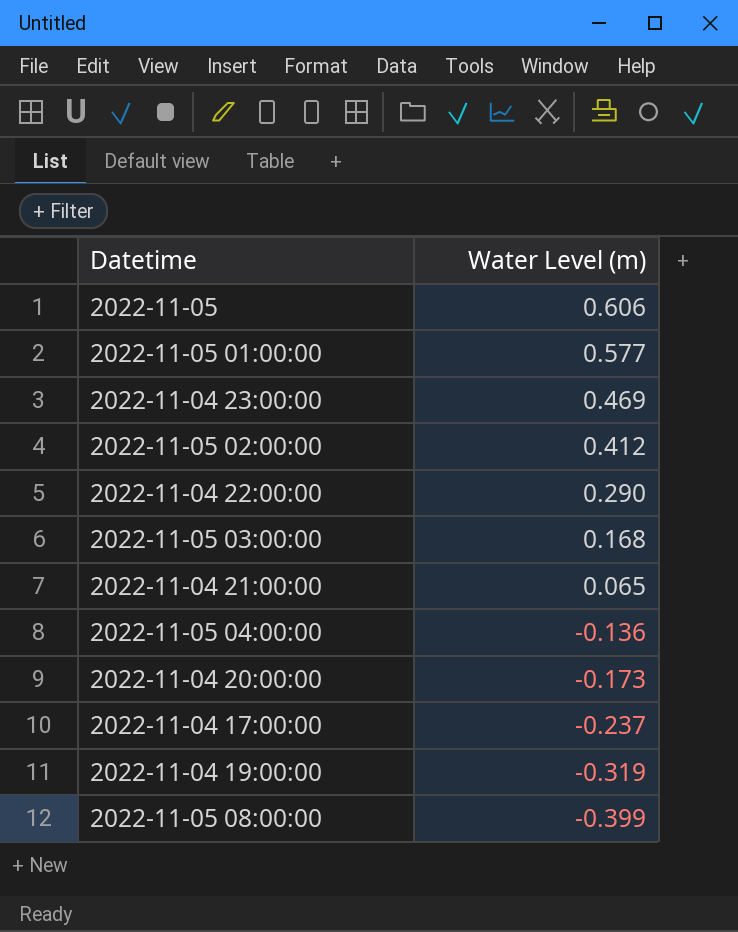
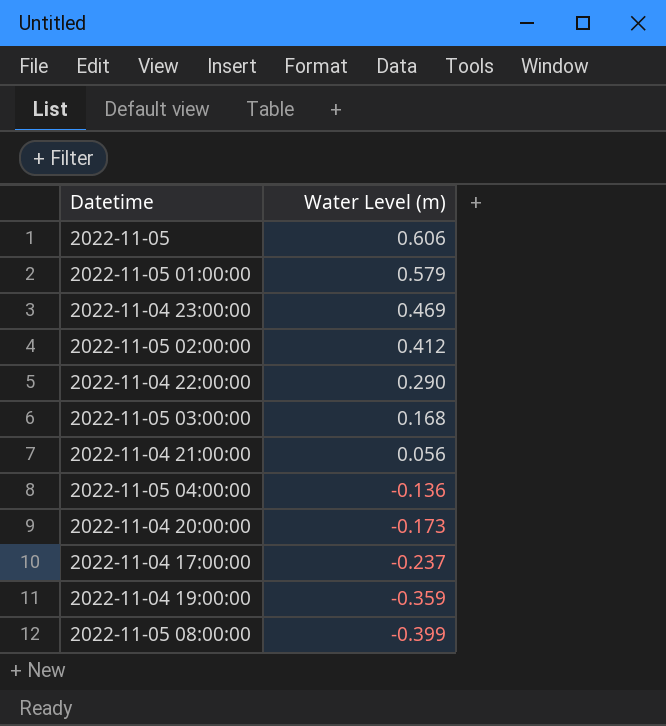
2022-11-05 01:00:00 | Water Level (m): 0.577 -> 0.579
2022-11-04 21:00:00 | Water Level (m): 0.065 -> 0.056
2022-11-04 19:00:00 | Water Level (m): -0.319 -> -0.359

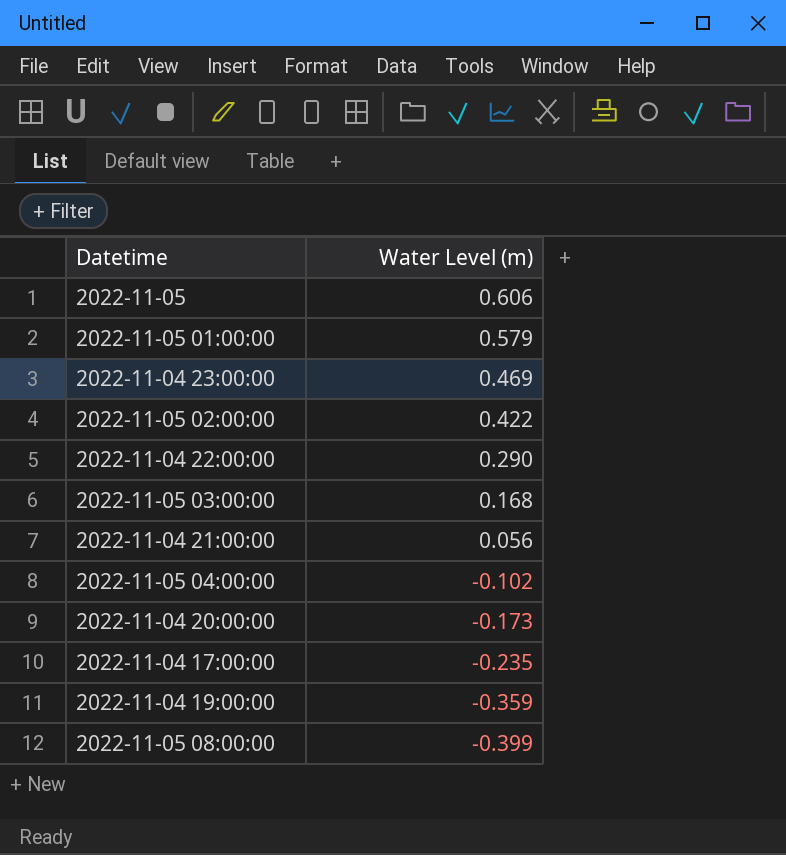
2022-11-05 02:00:00 | Water Level (m): 0.412 -> 0.422
2022-11-05 04:00:00 | Water Level (m): -0.136 -> -0.102
2022-11-04 17:00:00 | Water Level (m): -0.237 -> -0.235

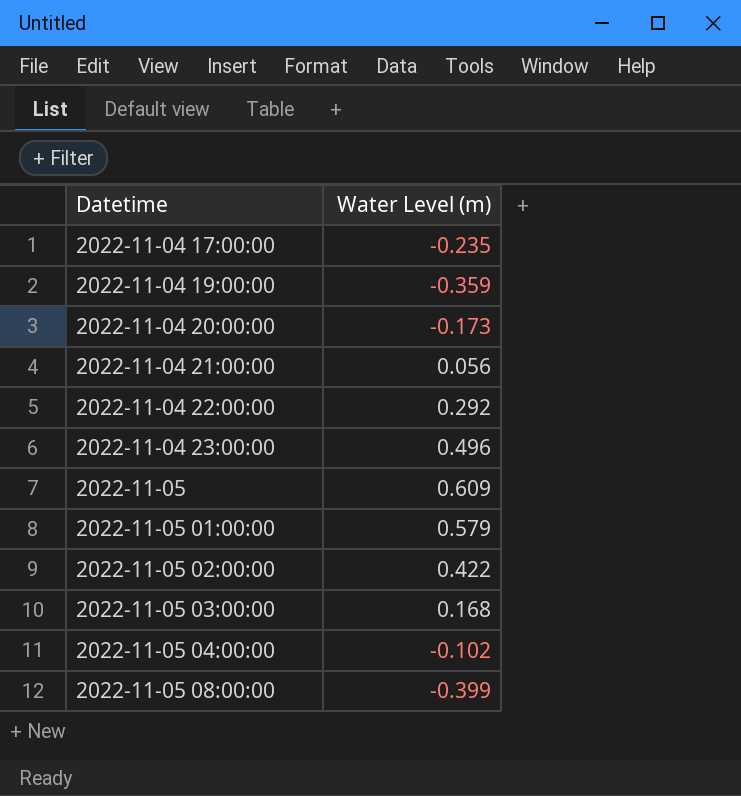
row order: Water Level (m) descending -> Datetime ascending
2022-11-04 22:00:00 | Water Level (m): 0.290 -> 0.292
2022-11-04 23:00:00 | Water Level (m): 0.469 -> 0.496
2022-11-05 | Water Level (m): 0.606 -> 0.609

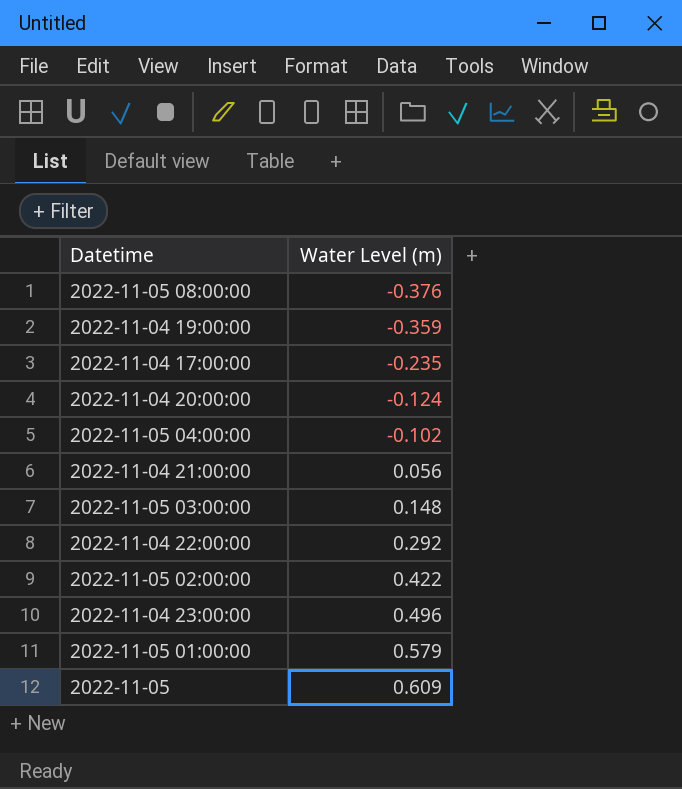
row order: Datetime ascending -> Water Level (m) ascending
2022-11-05 08:00:00 | Water Level (m): -0.399 -> -0.376
2022-11-04 20:00:00 | Water Level (m): -0.173 -> -0.124
2022-11-05 03:00:00 | Water Level (m): 0.168 -> 0.148

